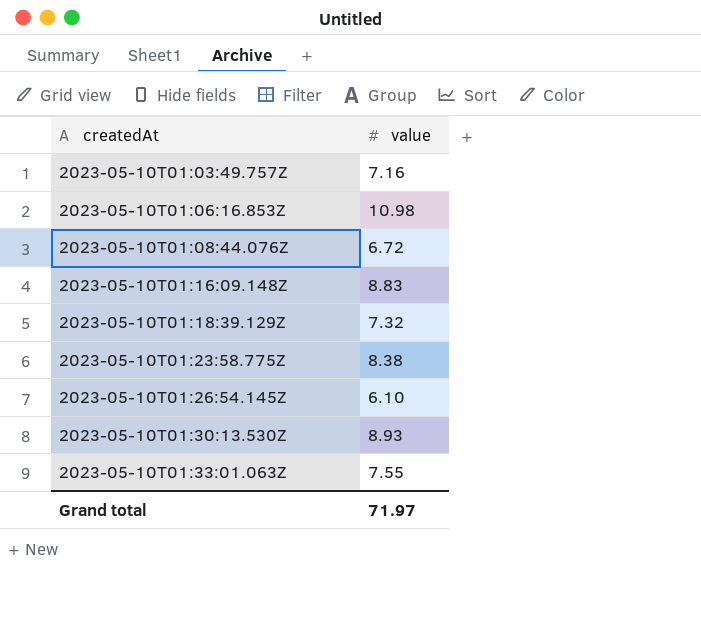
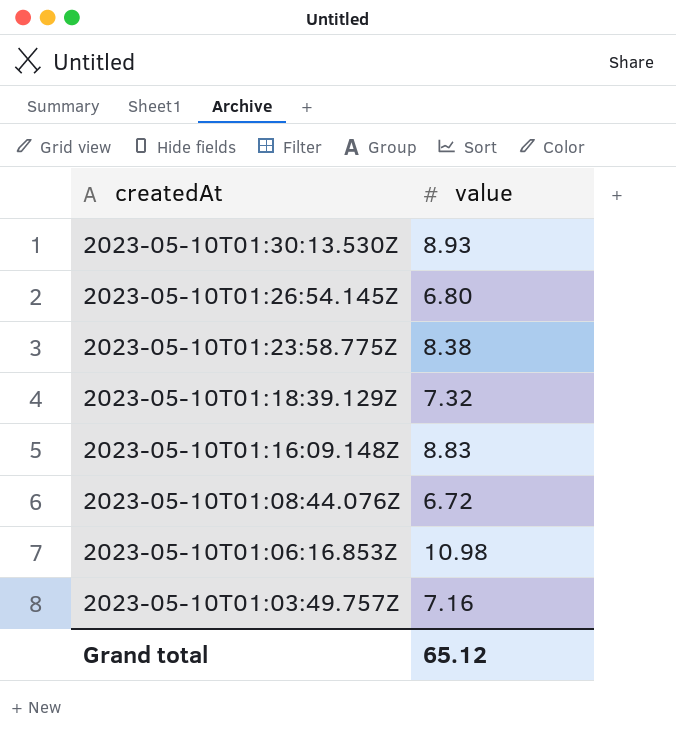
row order: createdAt ascending -> createdAt descending
row 2023-05-10T01:33:01.063Z: 7.55 -> none
2023-05-10T01:26:54.145Z | value: 6.10 -> 6.80
Grand total | value: 71.97 -> 65.12

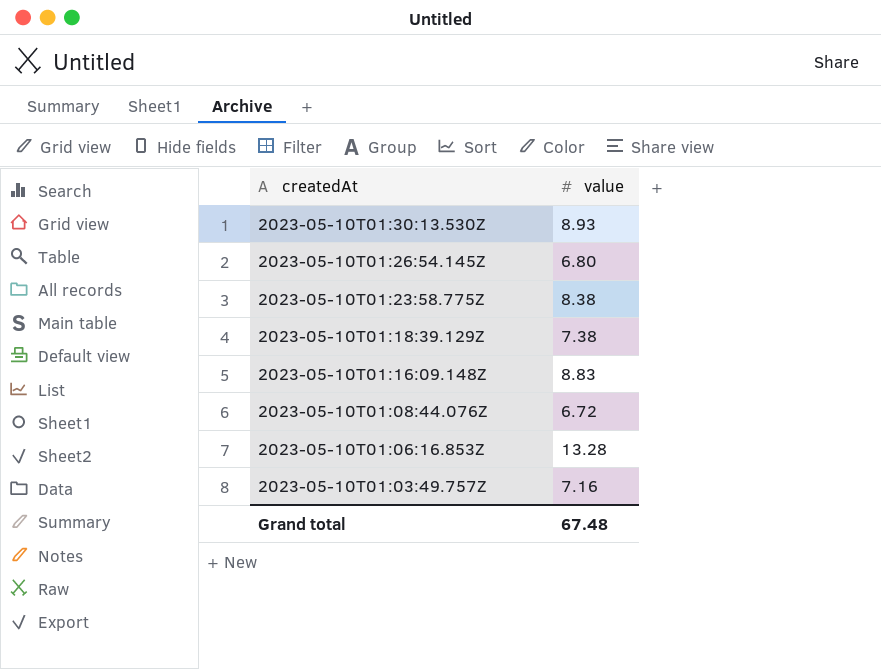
2023-05-10T01:18:39.129Z | value: 7.32 -> 7.38
2023-05-10T01:06:16.853Z | value: 10.98 -> 13.28
Grand total | value: 65.12 -> 67.48

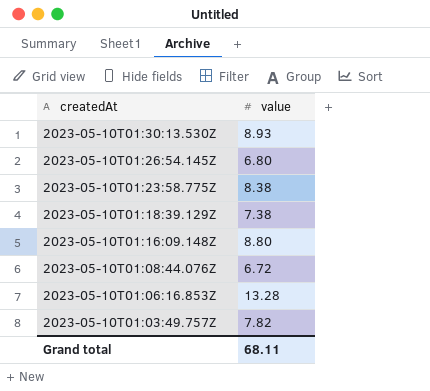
2023-05-10T01:16:09.148Z | value: 8.83 -> 8.80
2023-05-10T01:03:49.757Z | value: 7.16 -> 7.82
Grand total | value: 67.48 -> 68.11

